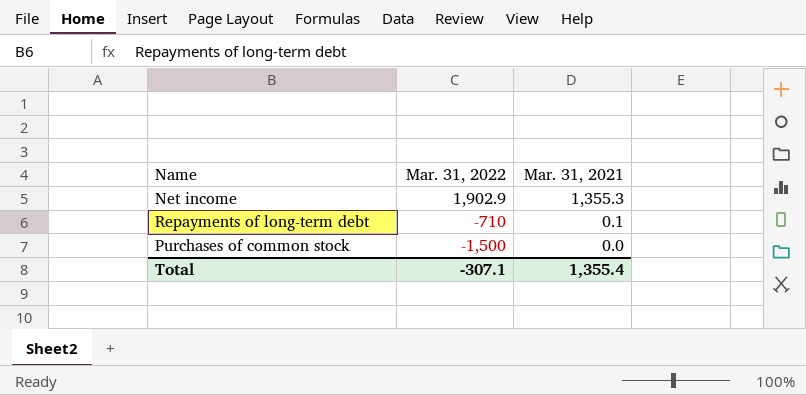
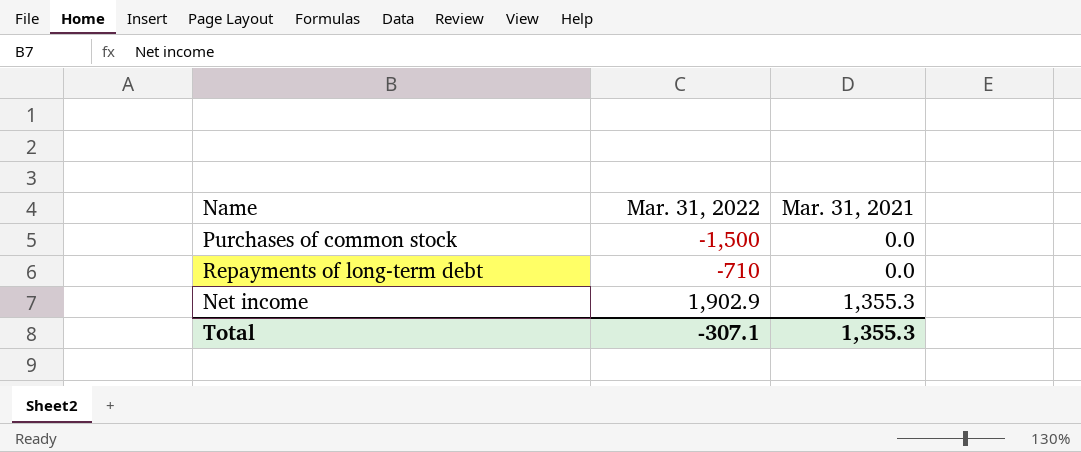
row order: Mar. 31, 2022 descending -> Mar. 31, 2022 ascending
Repayments of long-term debt | Mar. 31, 2021: 0.1 -> 0.0
Total | Mar. 31, 2021: 1,355.4 -> 1,355.3

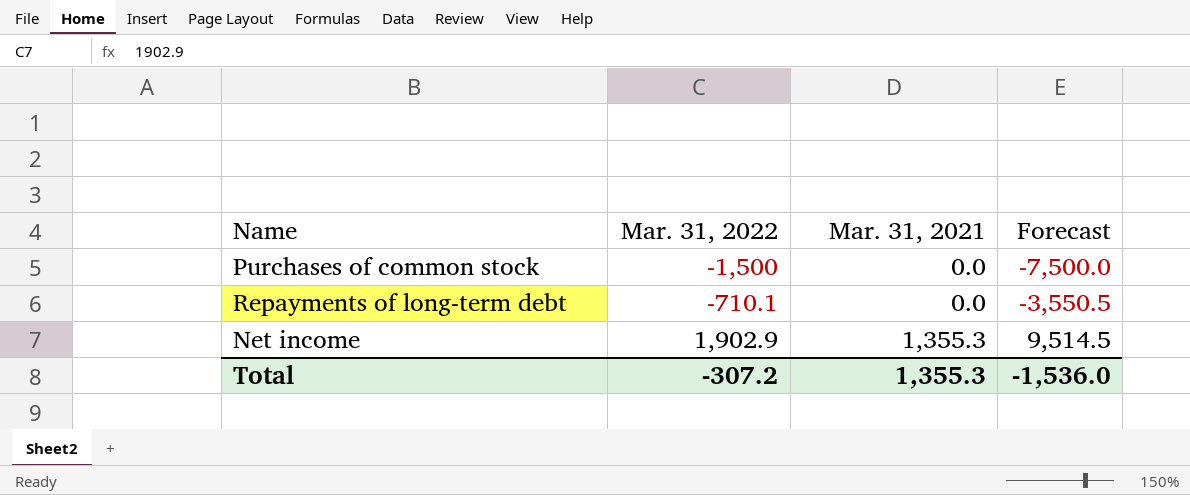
column Forecast | formula: none -> [Mar. 31, 2022] * 5
Repayments of long-term debt | Mar. 31, 2022: -710 -> -710.1
Total | Mar. 31, 2022: -307.1 -> -307.2

